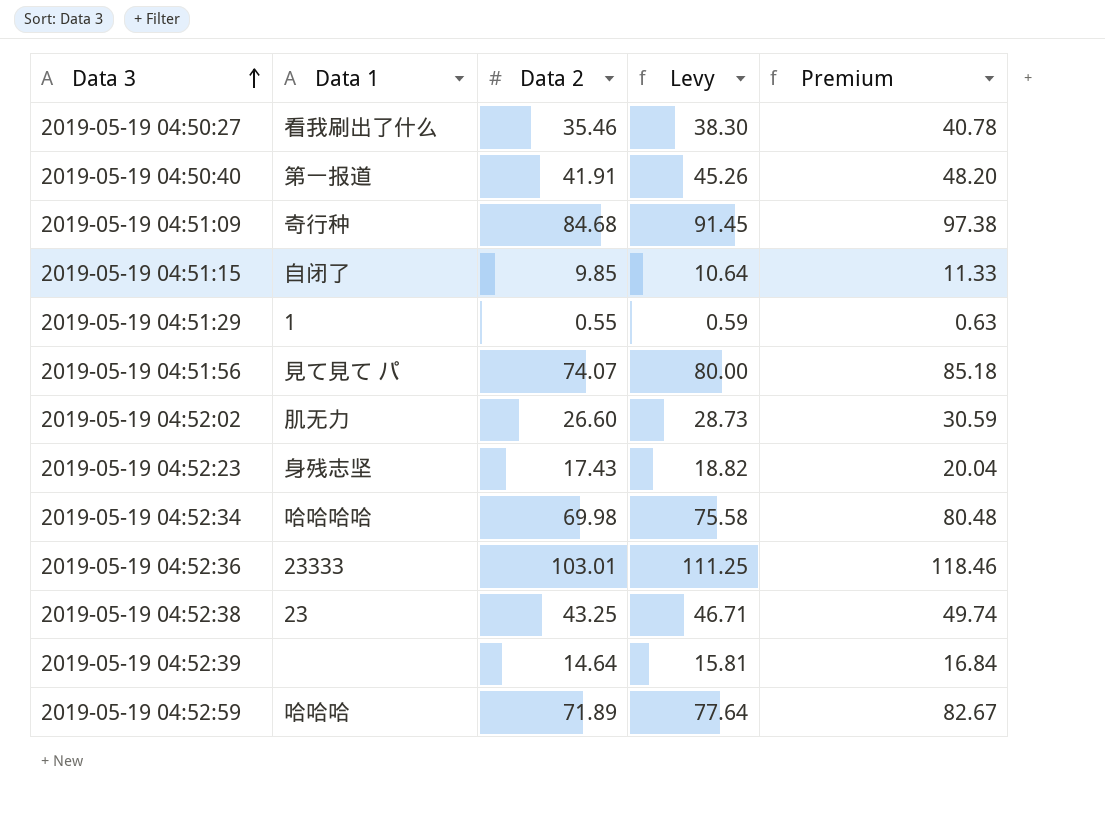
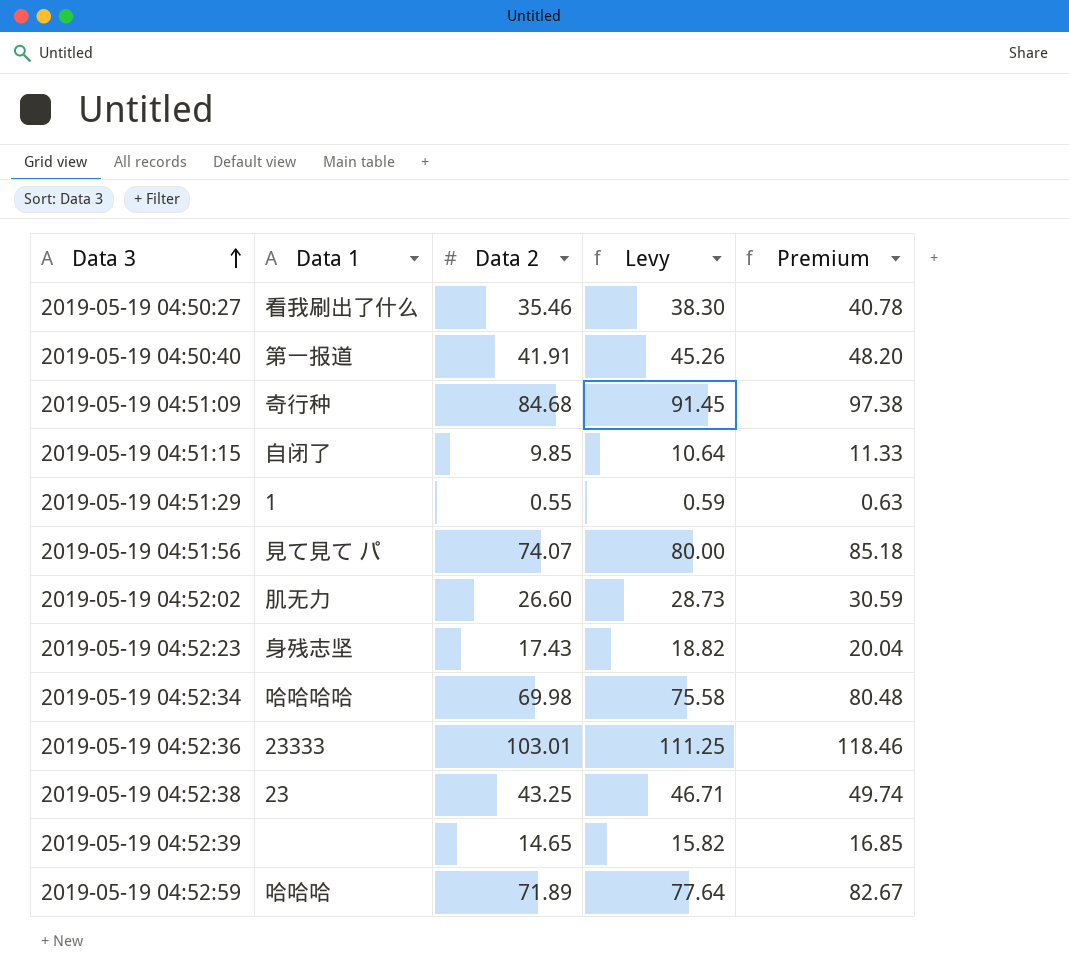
2019-05-19 04:52:39 | Data 2: 14.64 -> 14.65
2019-05-19 04:52:39 | Levy: 15.81 -> 15.82
2019-05-19 04:52:39 | Premium: 16.84 -> 16.85

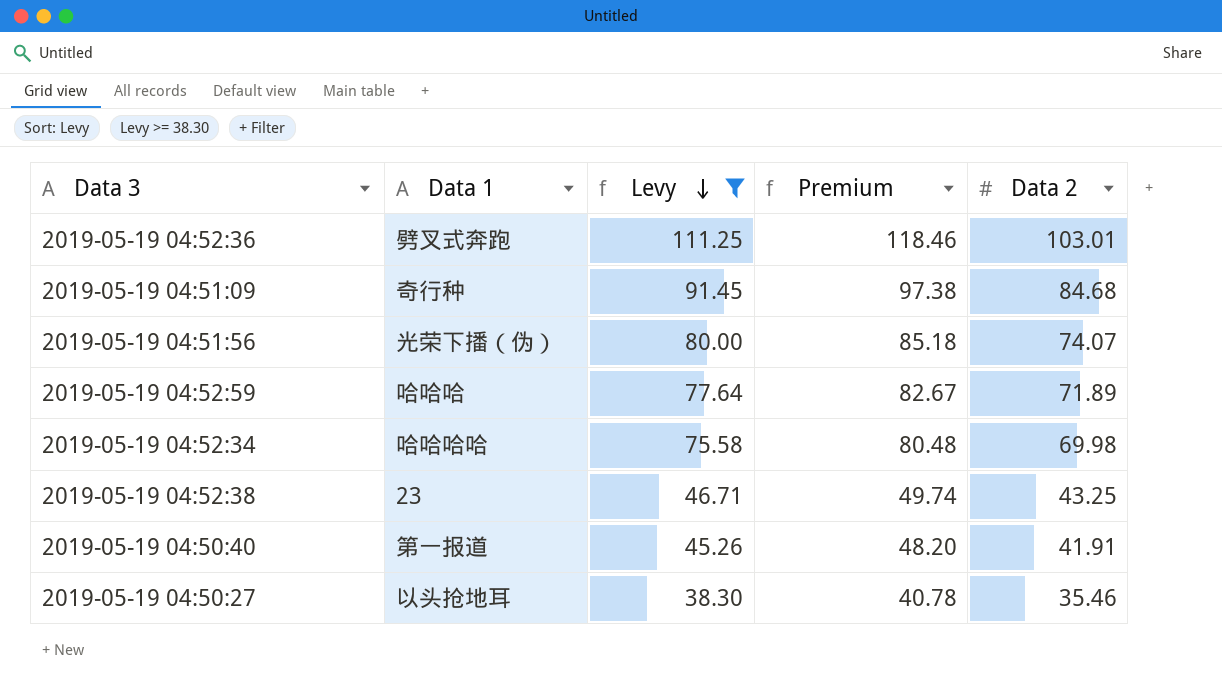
filter: none -> Levy >= 38.30
row order: Data 3 ascending -> Levy descending
column Data 2 | position: 3 -> 5
2019-05-19 04:52:36 | Data 1: 23333 -> 劈叉式奔跑
2019-05-19 04:51:56 | Data 1: 見て見て パ -> 光荣下播（伪）
2019-05-19 04:50:27 | Data 1: 看我刷出了什么 -> 以头抢地耳

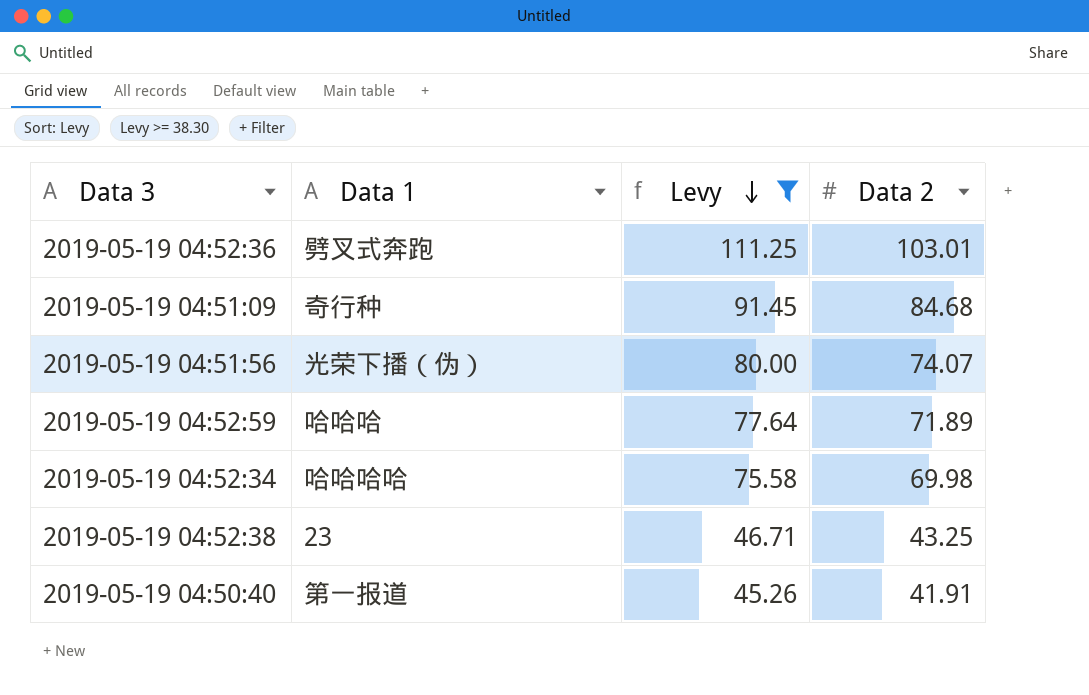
column Premium | formula: [Data 2] * 1.15 -> none
row 2019-05-19 04:50:27: 以头抢地耳 | 38.30 | 40.78 | 35.46 -> none

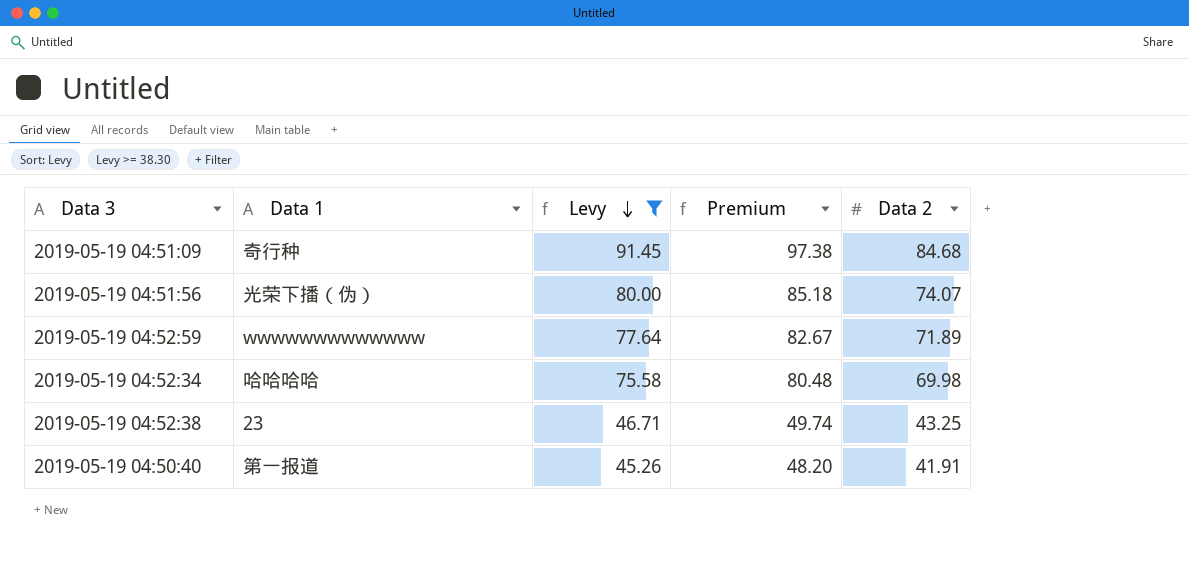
column Premium | formula: none -> [Data 2] * 1.15
row 2019-05-19 04:52:36: 劈叉式奔跑 | 111.25 | 103.01 -> none
2019-05-19 04:52:59 | Data 1: 哈哈哈 -> wwwwwwwwwwwww

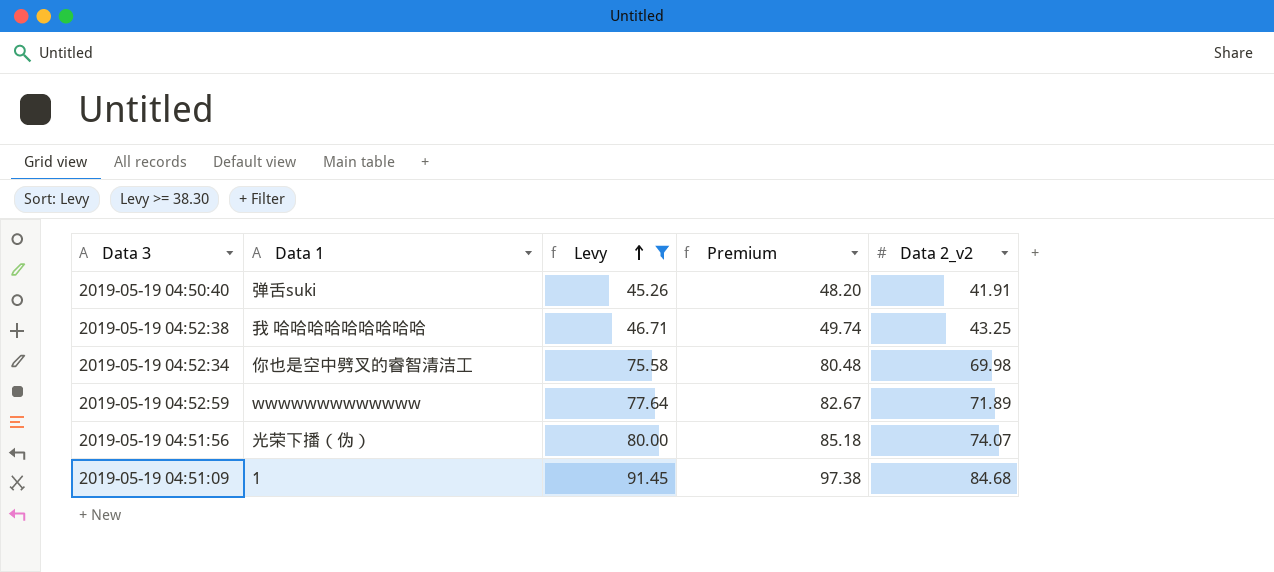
row order: Levy descending -> Levy ascending
column name: Data 2 -> Data 2_v2
2019-05-19 04:50:40 | Data 1: 第一报道 -> 弹舌suki
2019-05-19 04:52:38 | Data 1: 23 -> 我 哈哈哈哈哈哈哈哈哈
2019-05-19 04:52:34 | Data 1: 哈哈哈哈 -> 你也是空中劈叉的睿智清洁工
2019-05-19 04:51:09 | Data 1: 奇行种 -> 1

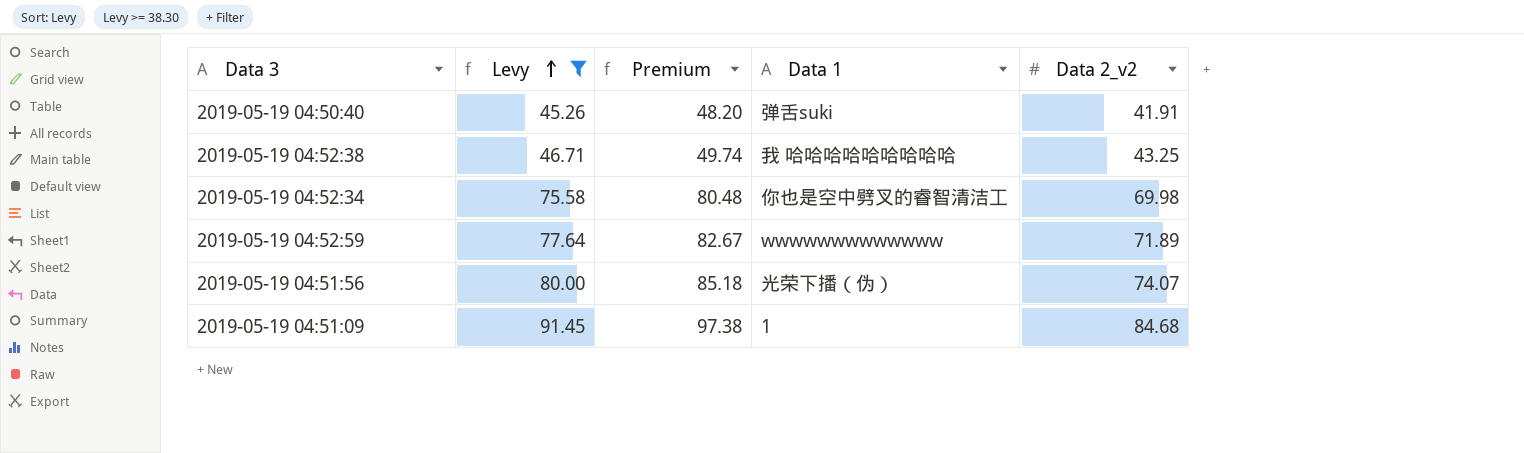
column Data 1 | position: 2 -> 4

